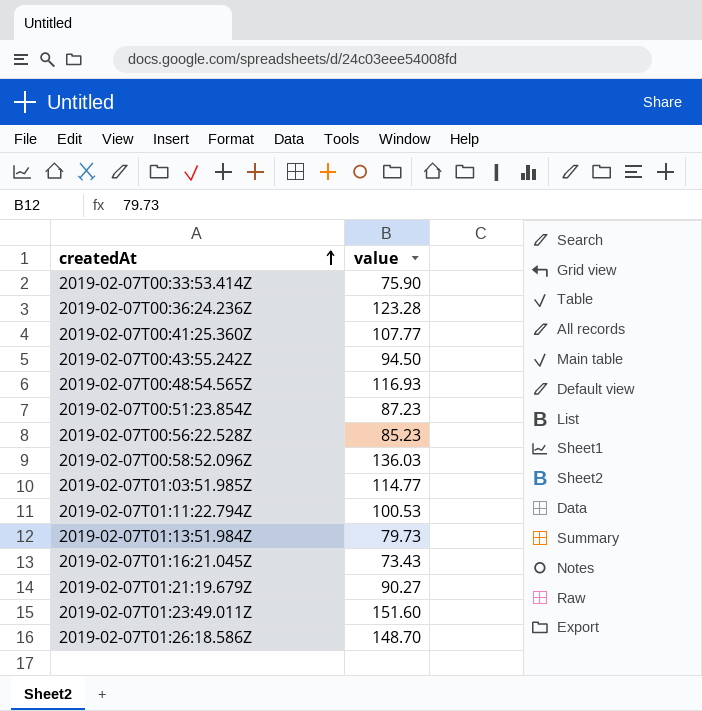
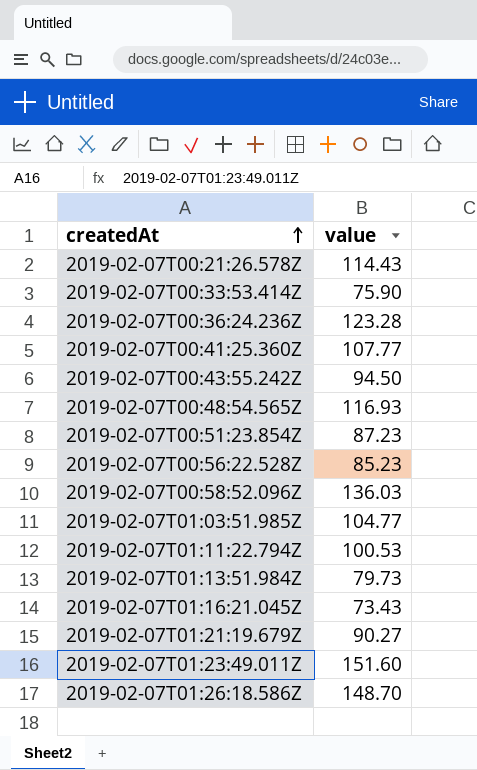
row 2019-02-07T00:21:26.578Z: none -> 114.43
2019-02-07T01:03:51.985Z | value: 114.77 -> 104.77

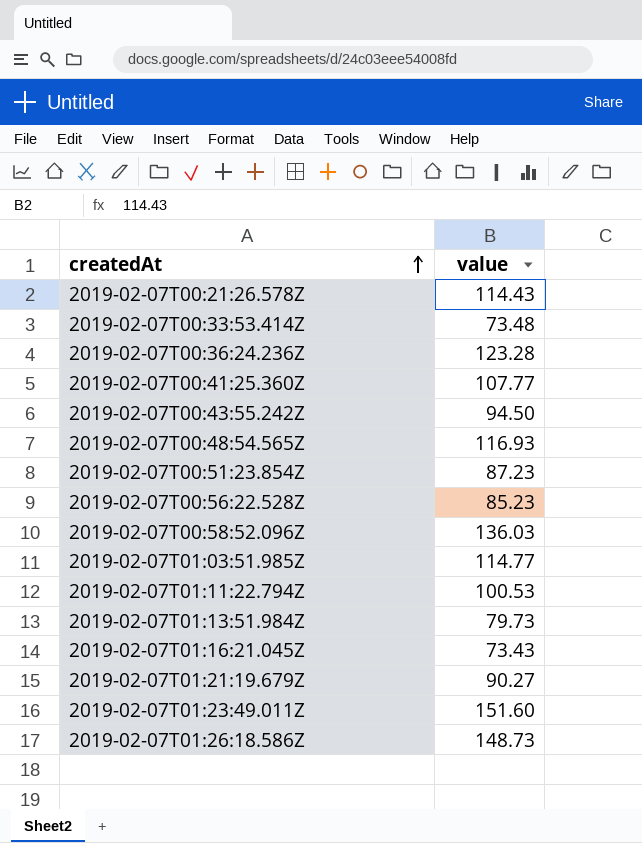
2019-02-07T00:33:53.414Z | value: 75.90 -> 73.48
2019-02-07T01:03:51.985Z | value: 104.77 -> 114.77
2019-02-07T01:26:18.586Z | value: 148.70 -> 148.73

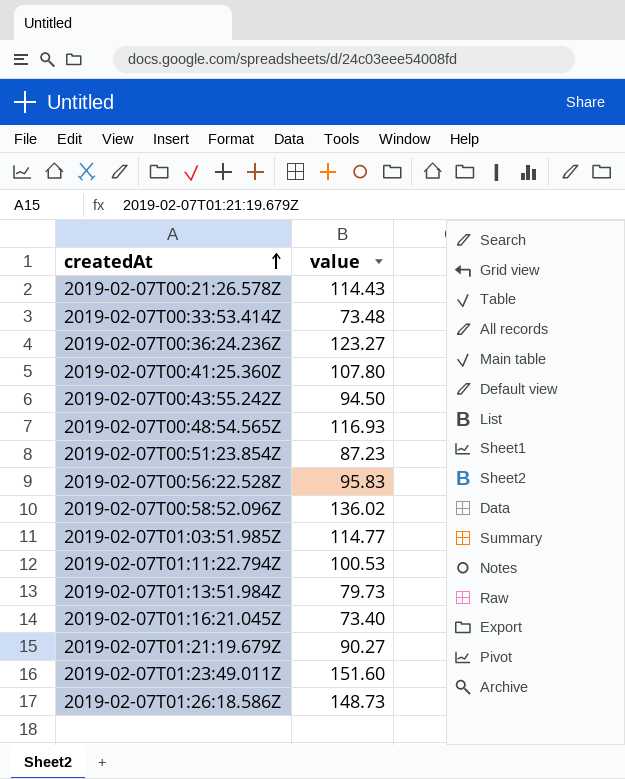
2019-02-07T00:36:24.236Z | value: 123.28 -> 123.27
2019-02-07T00:41:25.360Z | value: 107.77 -> 107.80
2019-02-07T00:56:22.528Z | value: 85.23 -> 95.83
2019-02-07T00:58:52.096Z | value: 136.03 -> 136.02
2019-02-07T01:16:21.045Z | value: 73.43 -> 73.40

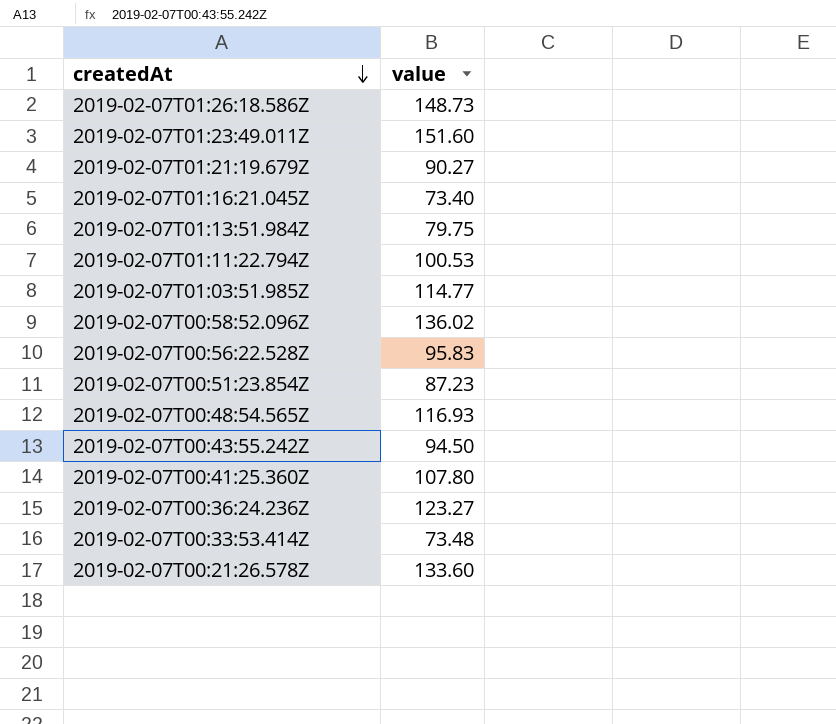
row order: createdAt ascending -> createdAt descending
2019-02-07T01:13:51.984Z | value: 79.73 -> 79.75
2019-02-07T00:21:26.578Z | value: 114.43 -> 133.60

